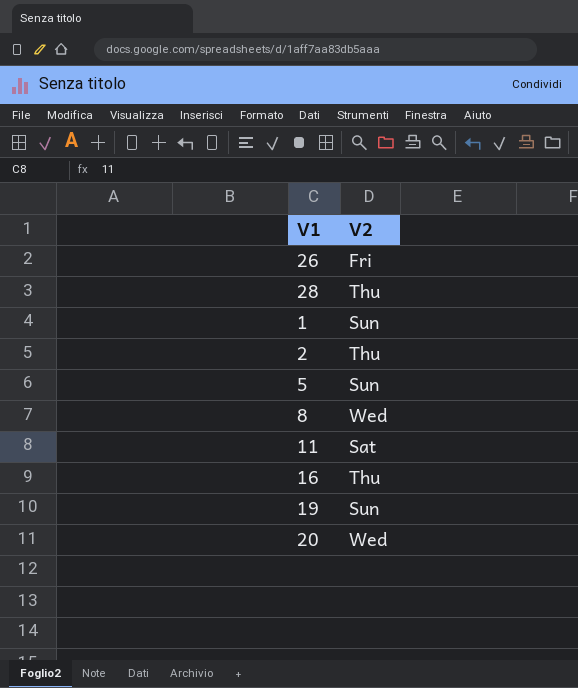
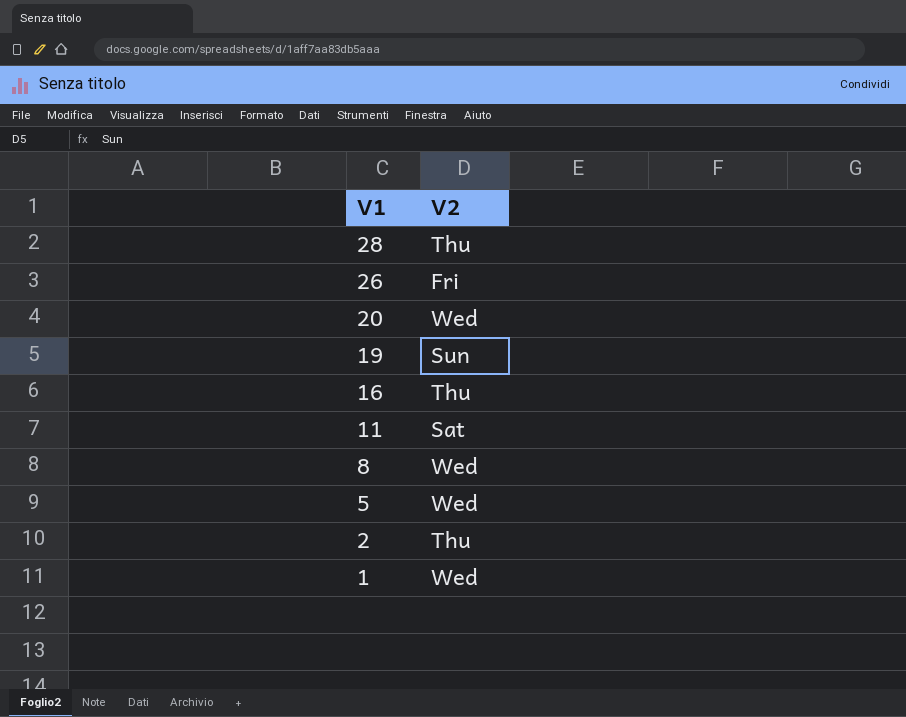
row order: none -> V1 descending
5 | V2: Sun -> Wed
1 | V2: Sun -> Wed

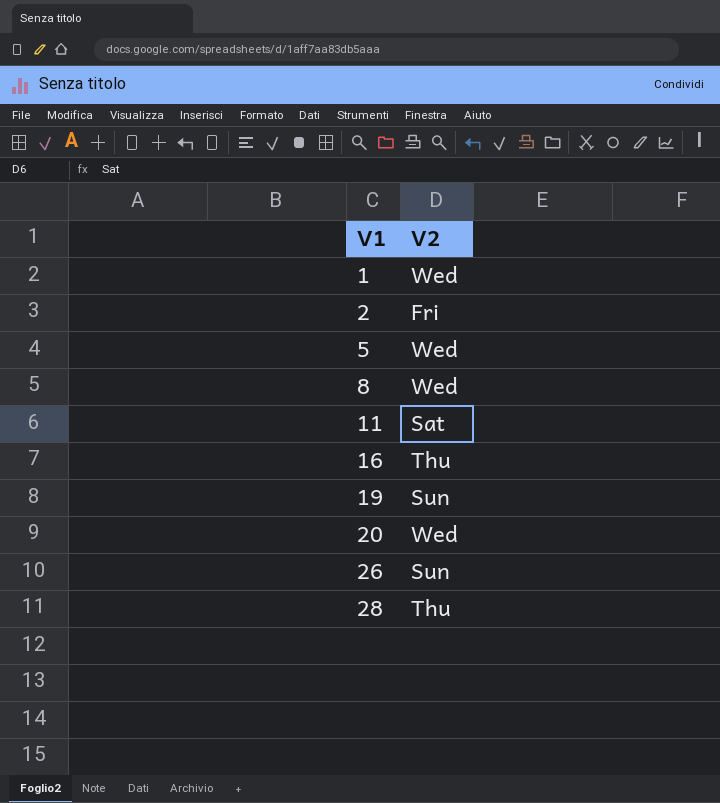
row order: V1 descending -> V1 ascending
2 | V2: Thu -> Fri
26 | V2: Fri -> Sun

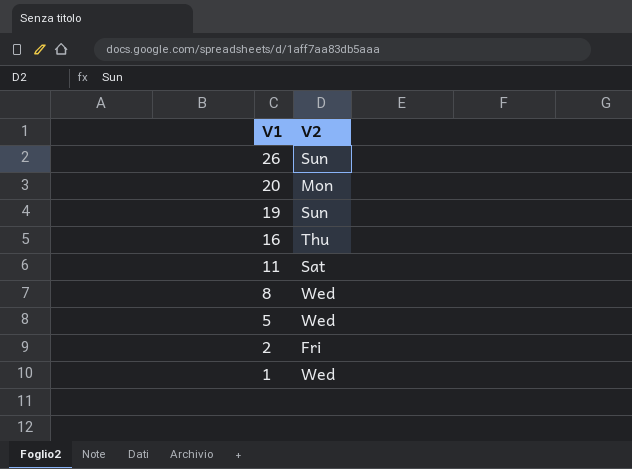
row order: V1 ascending -> V1 descending
row 28: Thu -> none
20 | V2: Wed -> Mon

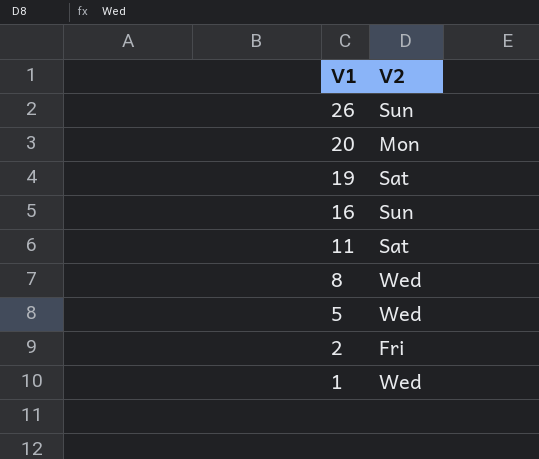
19 | V2: Sun -> Sat
16 | V2: Thu -> Sun

